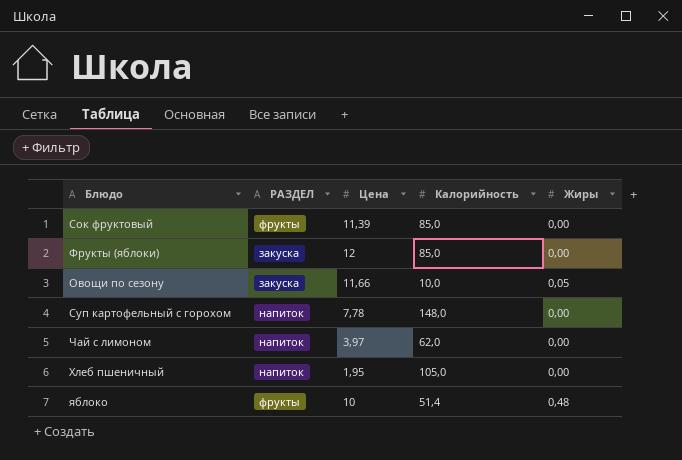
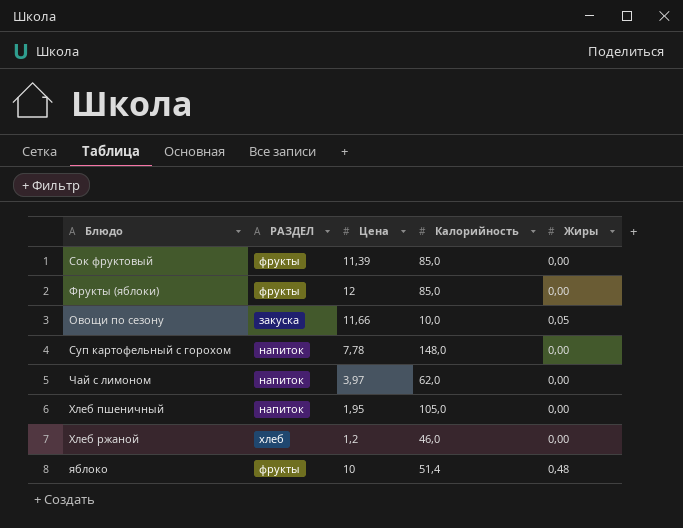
Фрукты (яблоки) | РАЗДЕЛ: закуска -> фрукты
row Хлеб ржаной: none -> хлеб | 1,2 | 46,0 | 0,00

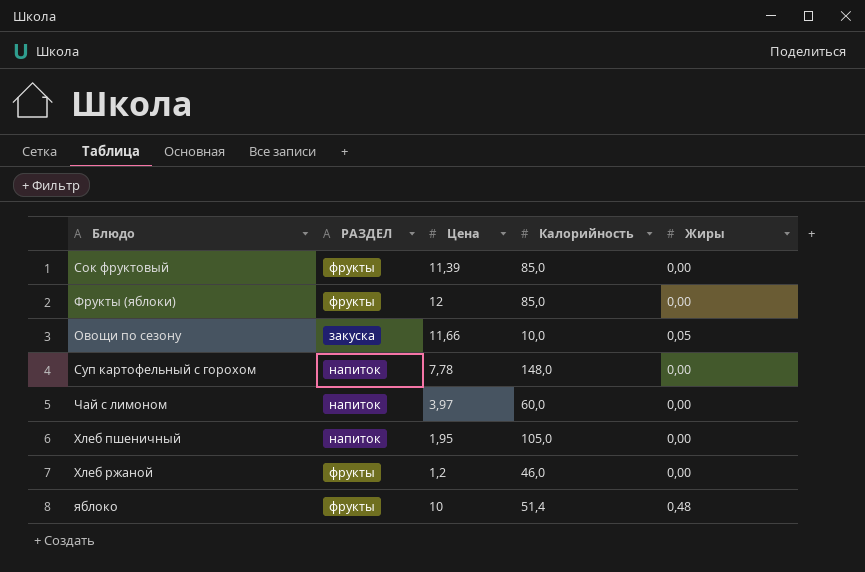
Чай с лимоном | Калорийность: 62,0 -> 60,0
Хлеб ржаной | РАЗДЕЛ: хлеб -> фрукты

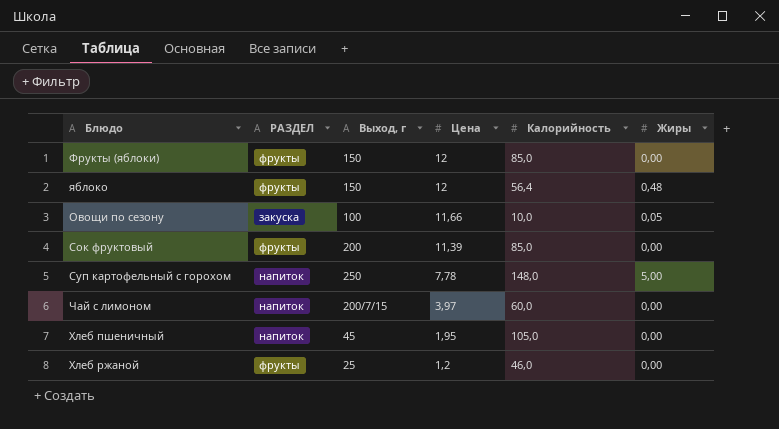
row order: none -> Цена descending
column Выход, г | position: none -> 3
яблоко | Цена: 10 -> 12
яблоко | Калорийность: 51,4 -> 56,4
Суп картофельный с горохом | Жиры: 0,00 -> 5,00

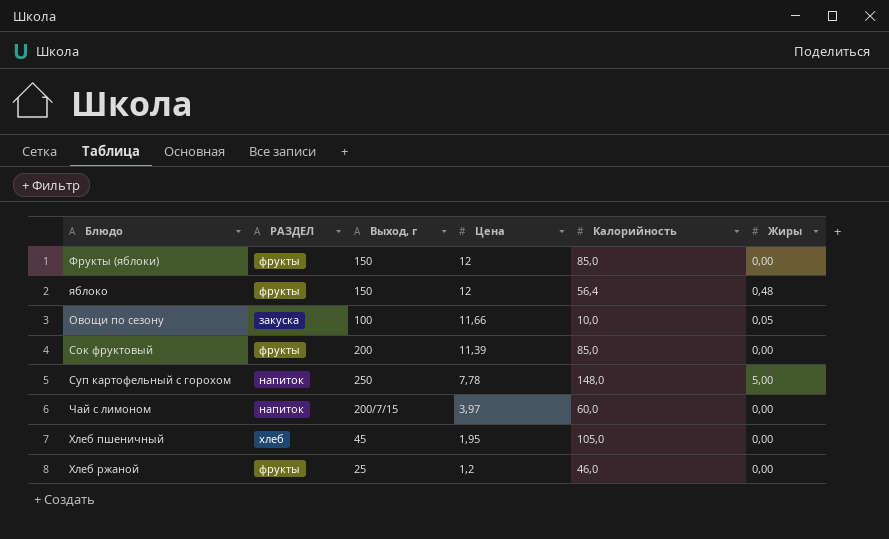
Хлеб пшеничный | РАЗДЕЛ: напиток -> хлеб

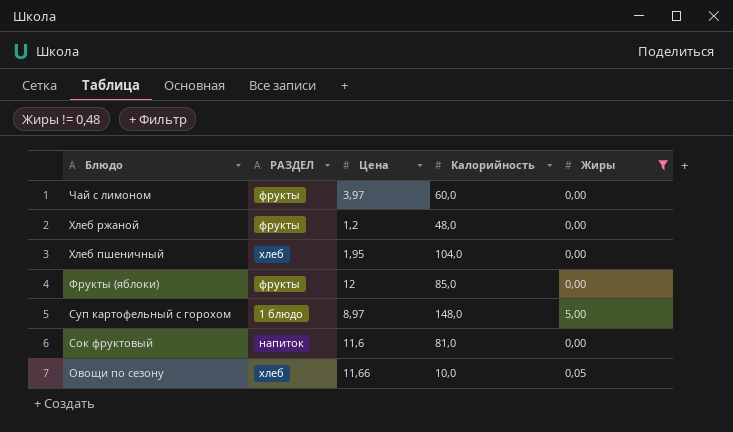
filter: none -> Жиры != 0,48
row order: Цена descending -> Блюдо descending
column Выход, г | position: 3 -> none
Чай с лимоном | РАЗДЕЛ: напиток -> фрукты
Хлеб ржаной | Калорийность: 46,0 -> 48,0
Хлеб пшеничный | Калорийность: 105,0 -> 104,0
Суп картофельный с горохом | РАЗДЕЛ: напиток -> 1 блюдо
Суп картофельный с горохом | Цена: 7,78 -> 8,97
Сок фруктовый | РАЗДЕЛ: фрукты -> напиток
Сок фруктовый | Цена: 11,39 -> 11,6
Сок фруктовый | Калорийность: 85,0 -> 81,0
Овощи по сезону | РАЗДЕЛ: закуска -> хлеб

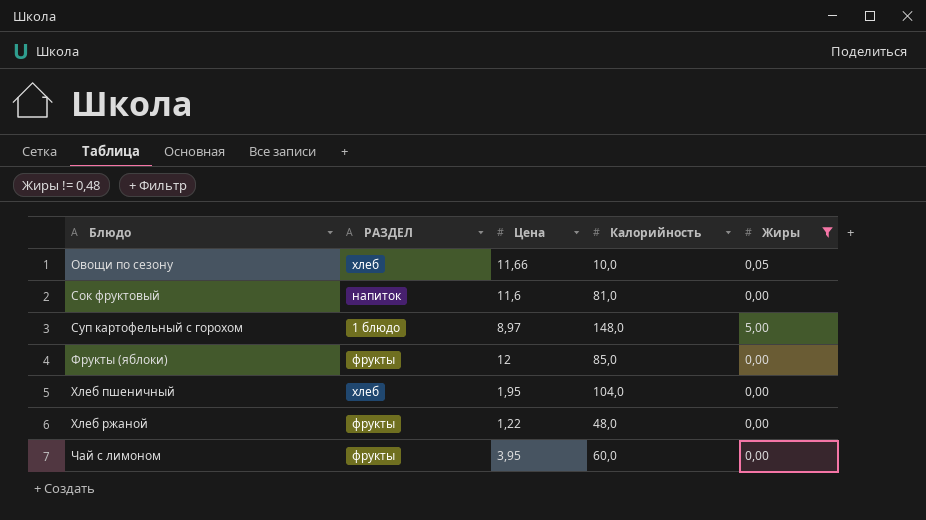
row order: Блюдо descending -> Блюдо ascending
Хлеб ржаной | Цена: 1,2 -> 1,22
Чай с лимоном | Цена: 3,97 -> 3,95

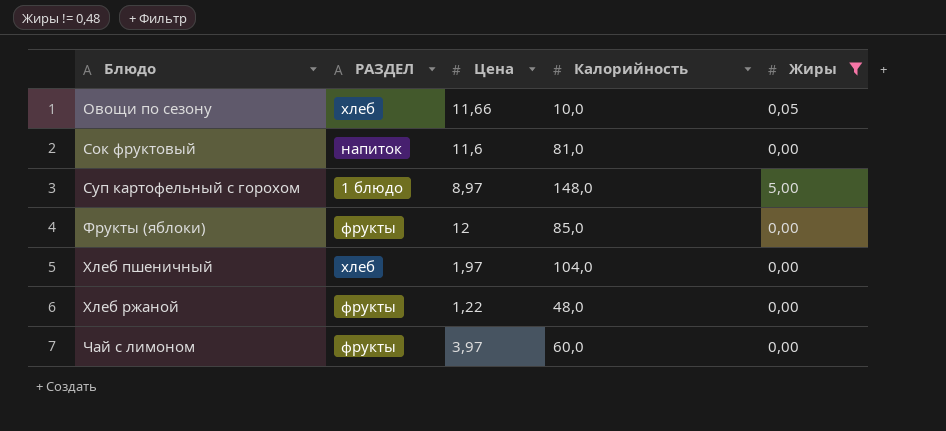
Хлеб пшеничный | Цена: 1,95 -> 1,97
Чай с лимоном | Цена: 3,95 -> 3,97

